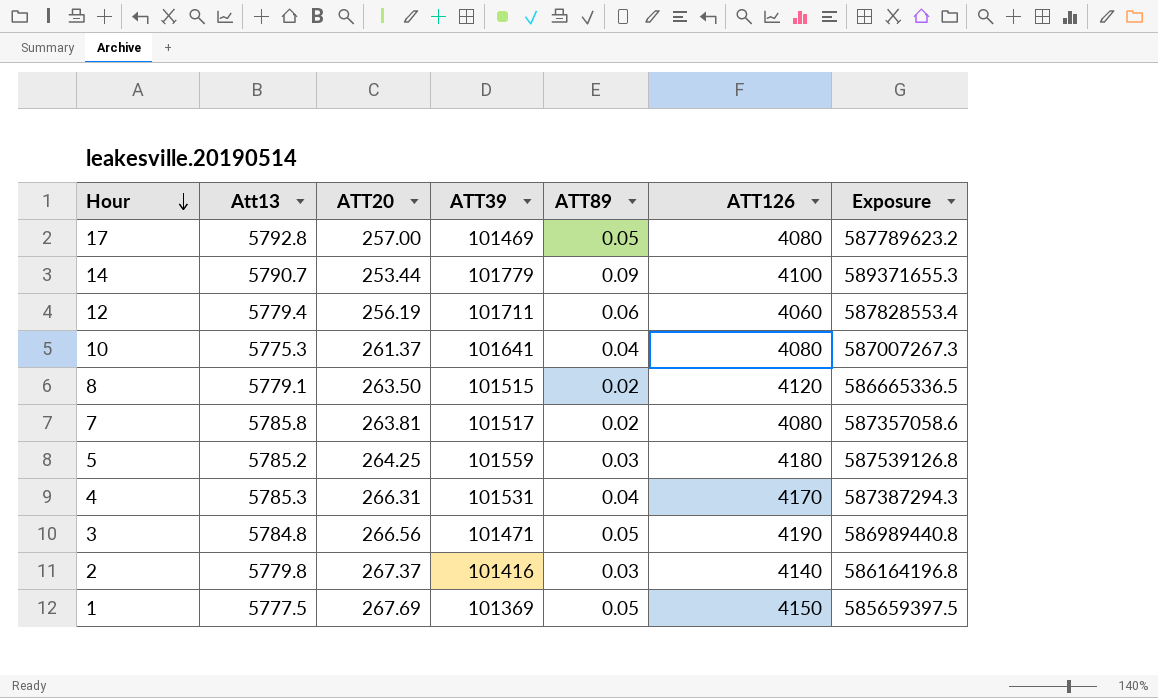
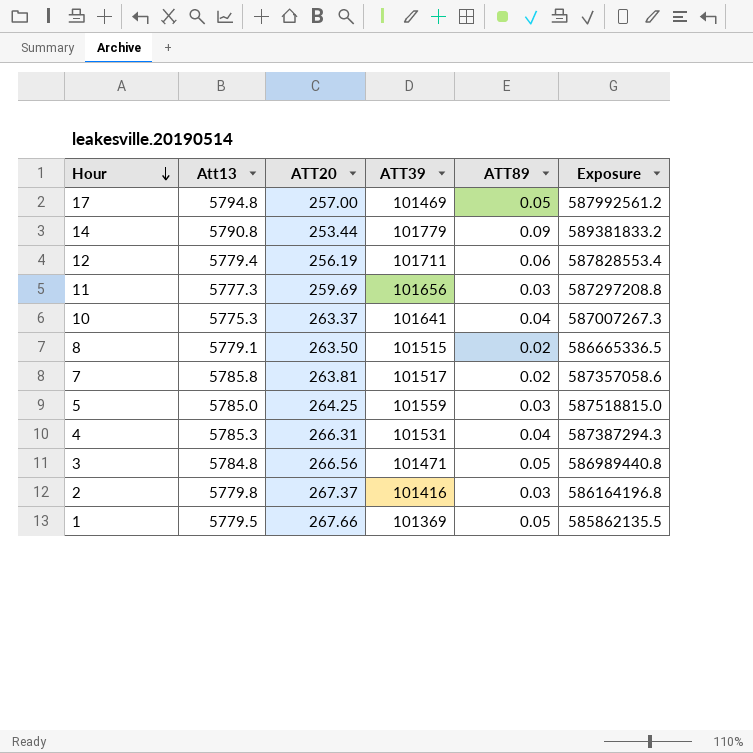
column ATT126 | position: 6 -> none
17 | Att13: 5792.8 -> 5794.8
17 | Exposure: 587789623.2 -> 587992561.2
14 | Att13: 5790.7 -> 5790.8
14 | Exposure: 589371655.3 -> 589381833.2
row 11: none -> 5777.3 | 259.69 | 101656 | 0.03 | 587297208.8
10 | ATT20: 261.37 -> 263.37
5 | Att13: 5785.2 -> 5785.0
5 | Exposure: 587539126.8 -> 587518815.0
1 | Att13: 5777.5 -> 5779.5
1 | ATT20: 267.69 -> 267.66
1 | Exposure: 585659397.5 -> 585862135.5

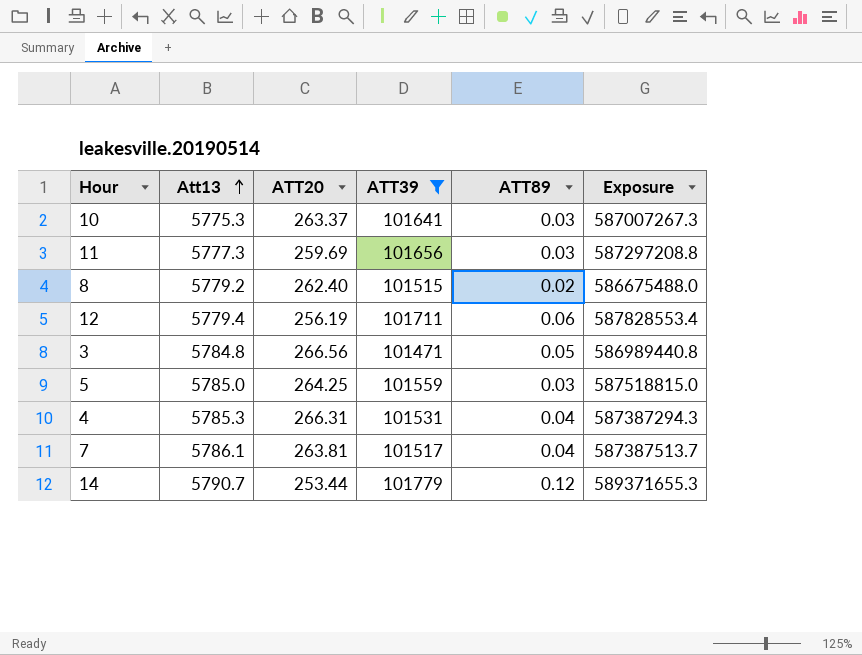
filter: none -> ATT39 >= 101471
row order: Hour descending -> Att13 ascending
10 | ATT89: 0.04 -> 0.03
8 | Att13: 5779.1 -> 5779.2
8 | ATT20: 263.50 -> 262.40
8 | Exposure: 586665336.5 -> 586675488.0
7 | Att13: 5785.8 -> 5786.1
7 | ATT89: 0.02 -> 0.04
7 | Exposure: 587357058.6 -> 587387513.7
14 | Att13: 5790.8 -> 5790.7
14 | ATT89: 0.09 -> 0.12
14 | Exposure: 589381833.2 -> 589371655.3

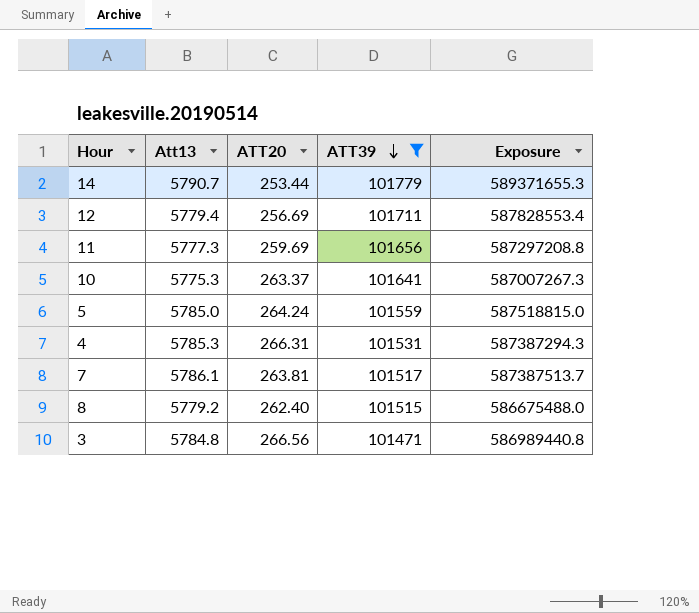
row order: Att13 ascending -> ATT39 descending
column ATT89 | position: 5 -> none
12 | ATT20: 256.19 -> 256.69
5 | ATT20: 264.25 -> 264.24

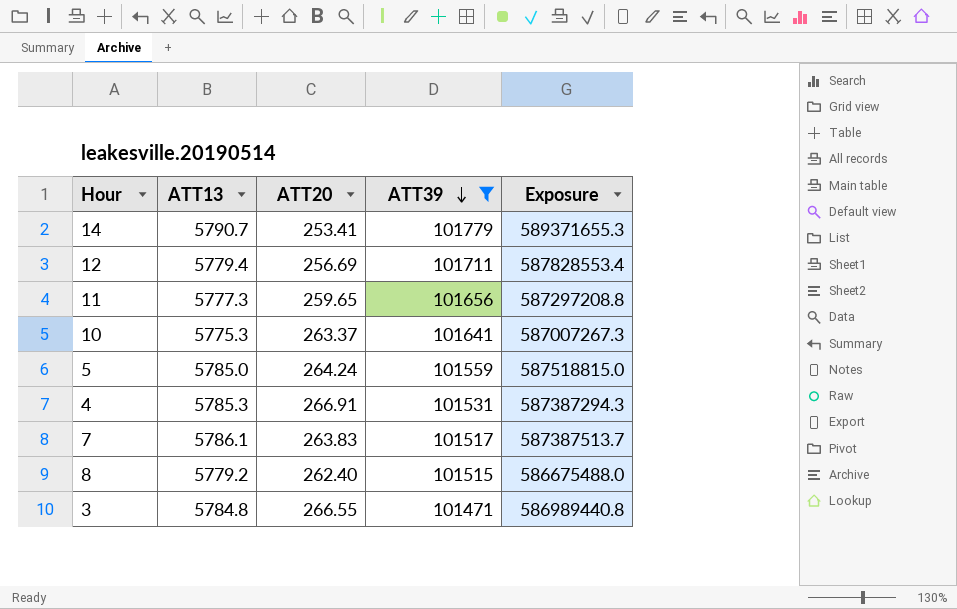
column name: Att13 -> ATT13
14 | ATT20: 253.44 -> 253.41
11 | ATT20: 259.69 -> 259.65
4 | ATT20: 266.31 -> 266.91
7 | ATT20: 263.81 -> 263.83
3 | ATT20: 266.56 -> 266.55

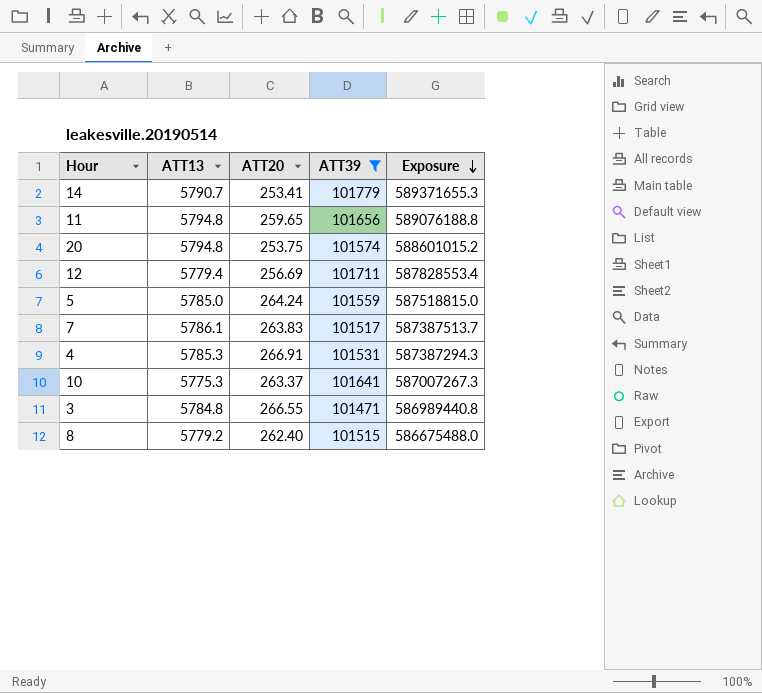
row order: ATT39 descending -> Exposure descending
11 | ATT13: 5777.3 -> 5794.8
11 | Exposure: 587297208.8 -> 589076188.8
row 20: none -> 5794.8 | 253.75 | 101574 | 588601015.2

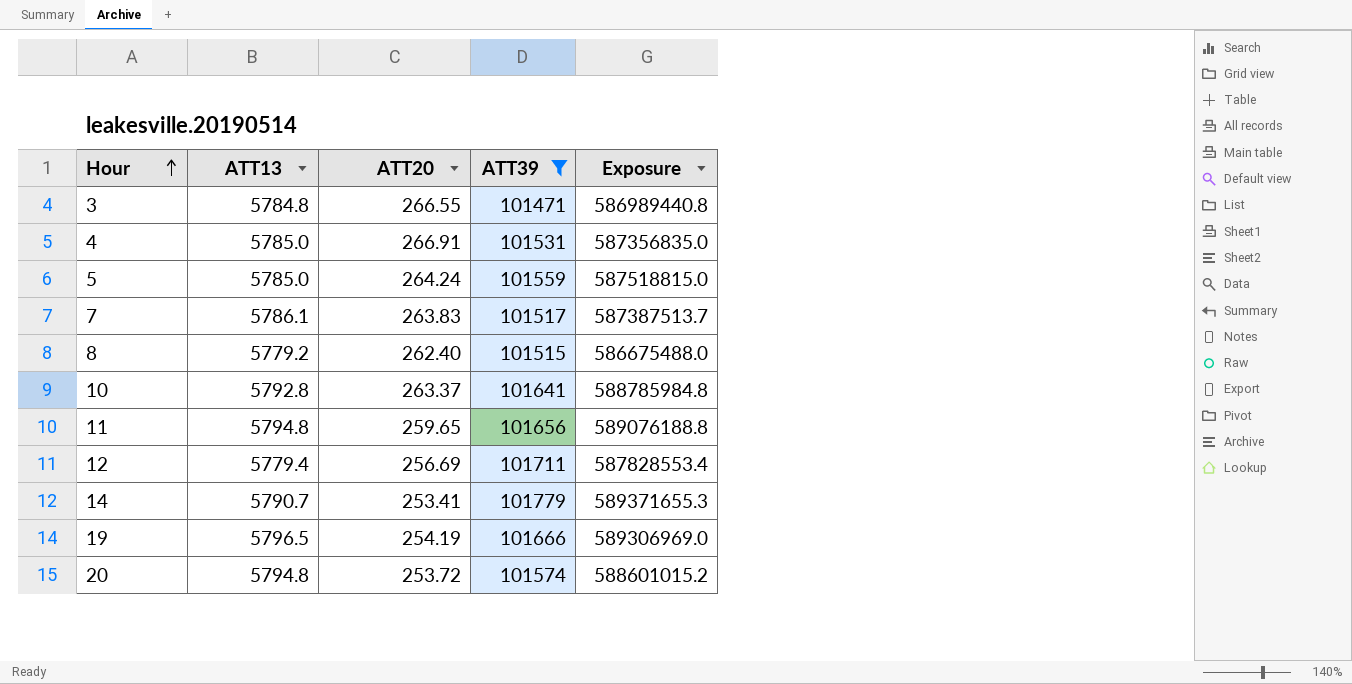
row order: Exposure descending -> Hour ascending
4 | ATT13: 5785.3 -> 5785.0
4 | Exposure: 587387294.3 -> 587356835.0
10 | ATT13: 5775.3 -> 5792.8
10 | Exposure: 587007267.3 -> 588785984.8
row 19: none -> 5796.5 | 254.19 | 101666 | 589306969.0
20 | ATT20: 253.75 -> 253.72

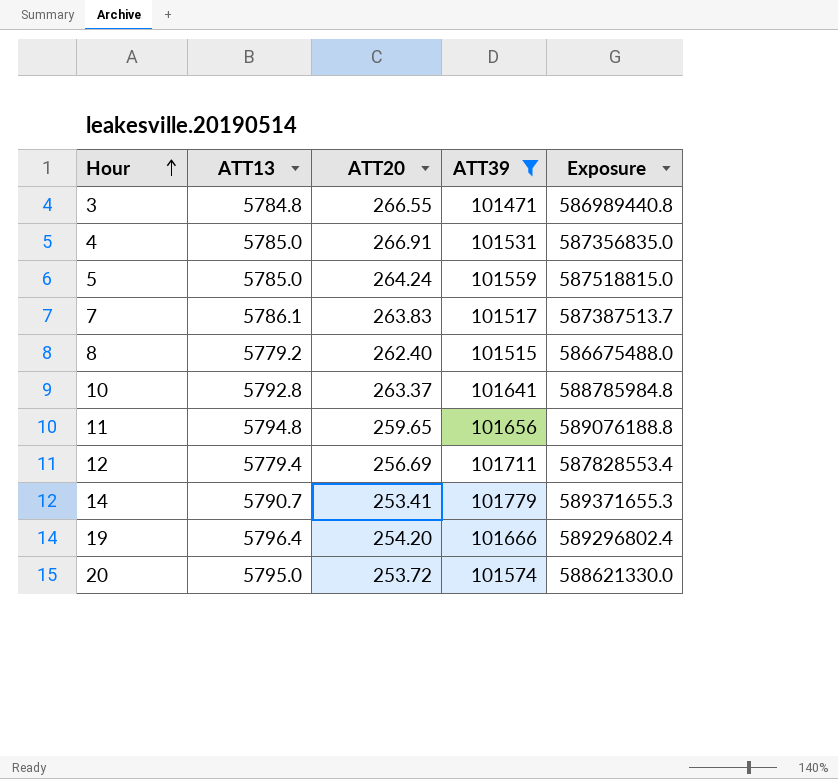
19 | ATT13: 5796.5 -> 5796.4
19 | ATT20: 254.19 -> 254.20
19 | Exposure: 589306969.0 -> 589296802.4
20 | ATT13: 5794.8 -> 5795.0
20 | Exposure: 588601015.2 -> 588621330.0

